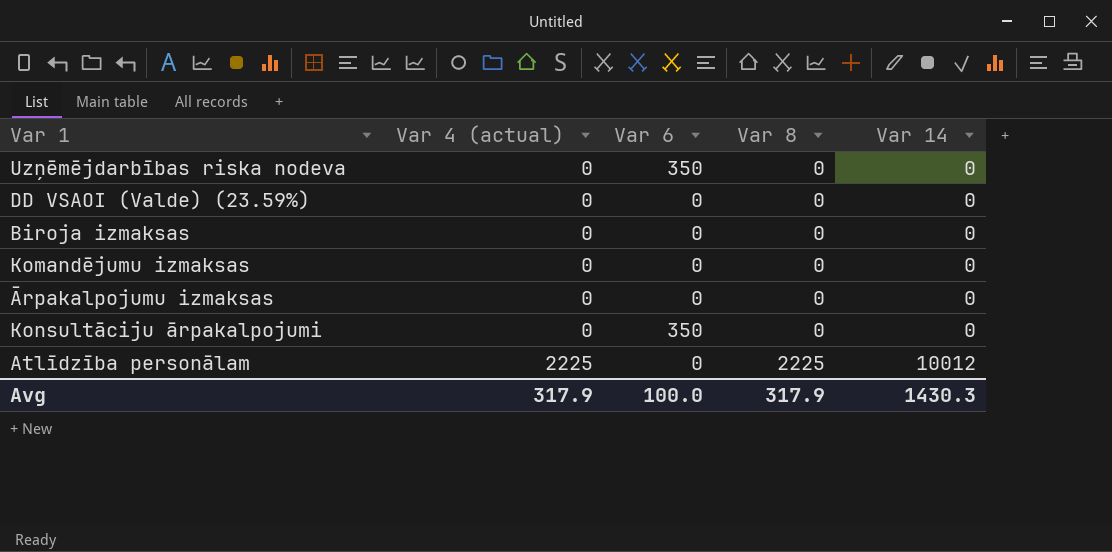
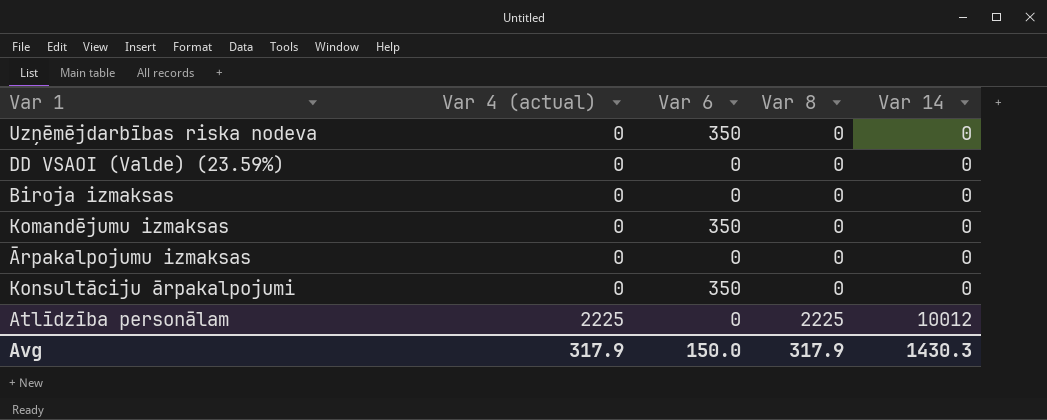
Komandējumu izmaksas | Var 6: 0 -> 350
Avg | Var 6: 100.0 -> 150.0

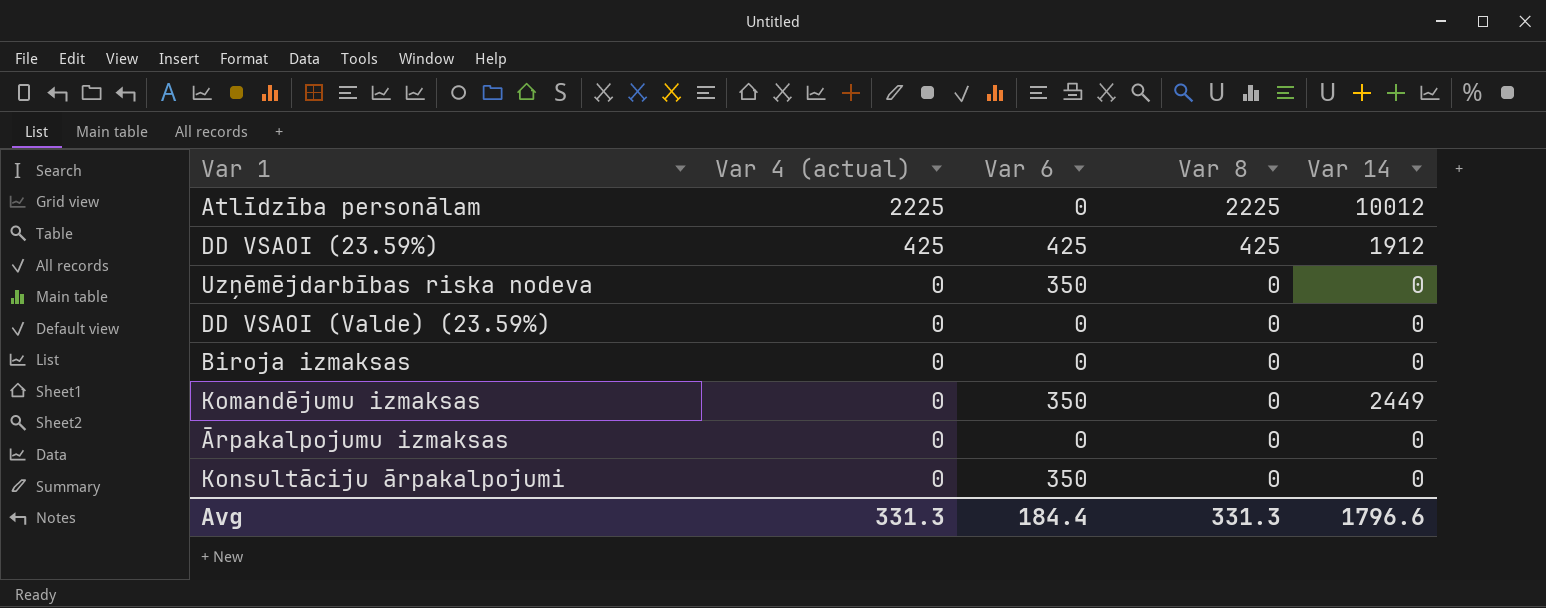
row order: Var 4 (actual) ascending -> Var 4 (actual) descending
row DD VSAOI (23.59%): none -> 425 | 425 | 425 | 1912
Komandējumu izmaksas | Var 14: 0 -> 2449
Avg | Var 4 (actual): 317.9 -> 331.3
Avg | Var 6: 150.0 -> 184.4
Avg | Var 8: 317.9 -> 331.3
Avg | Var 14: 1430.3 -> 1796.6

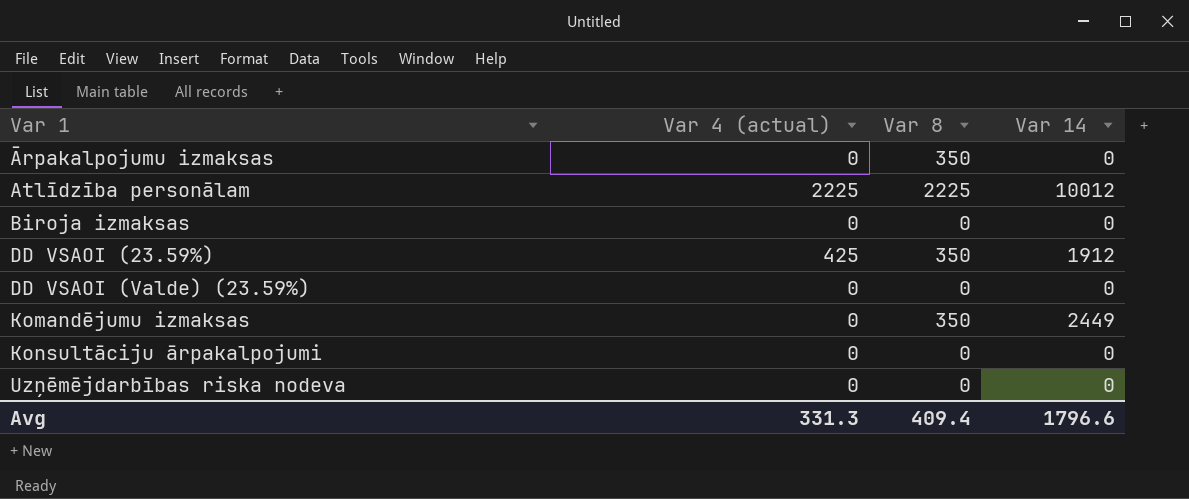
row order: Var 4 (actual) descending -> Var 1 ascending
column Var 6 | position: 3 -> none
Ārpakalpojumu izmaksas | Var 8: 0 -> 350
DD VSAOI (23.59%) | Var 8: 425 -> 350
Komandējumu izmaksas | Var 8: 0 -> 350
Avg | Var 8: 331.3 -> 409.4

